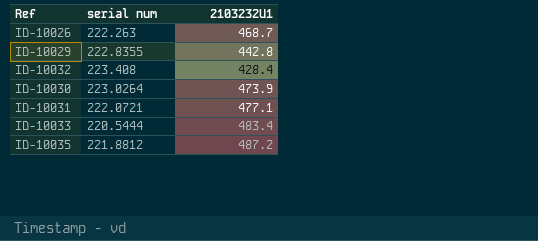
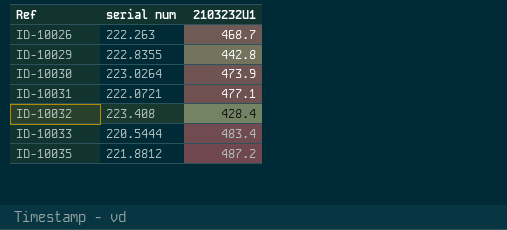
row order: none -> Ref ascending

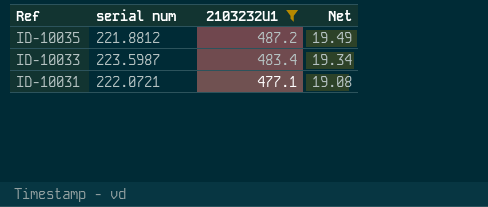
filter: none -> 2103232U1 >= 477.1
row order: Ref ascending -> Ref descending
column Net | formula: none -> [2103232U1] * 0.04
ID-10033 | serial num: 220.5444 -> 223.5987

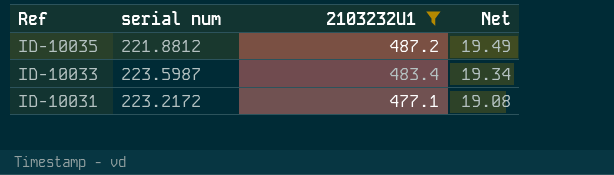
ID-10031 | serial num: 222.0721 -> 223.2172

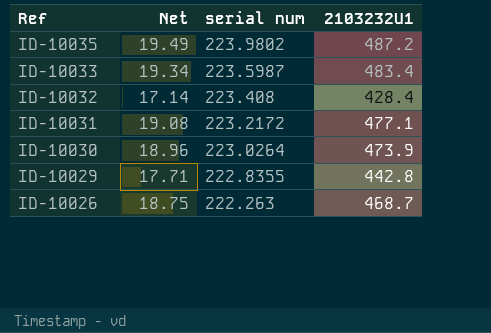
filter: 2103232U1 >= 477.1 -> none
column Net | position: 4 -> 2
ID-10035 | serial num: 221.8812 -> 223.9802

